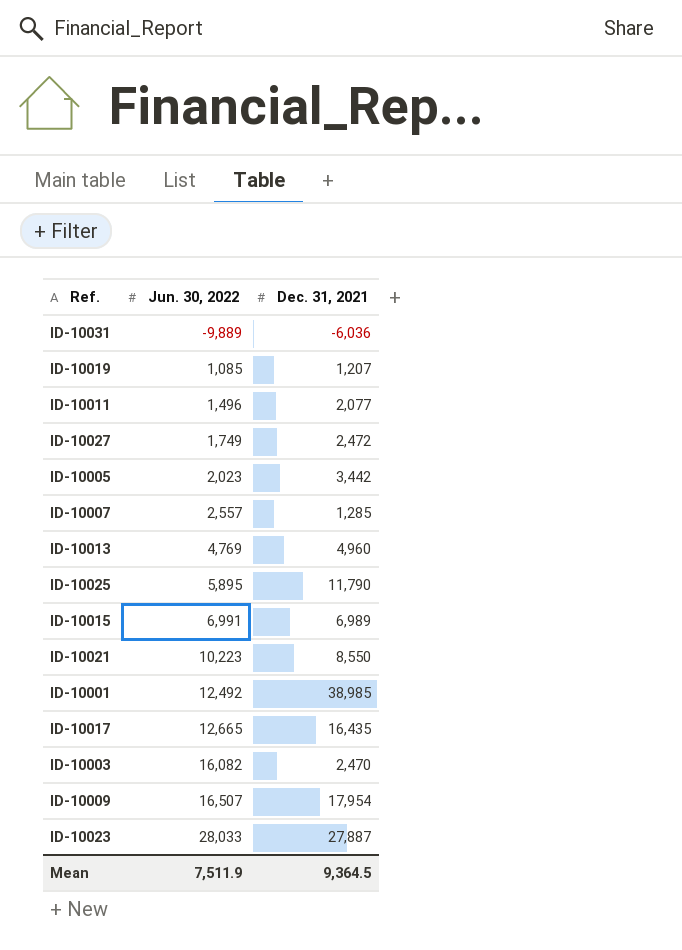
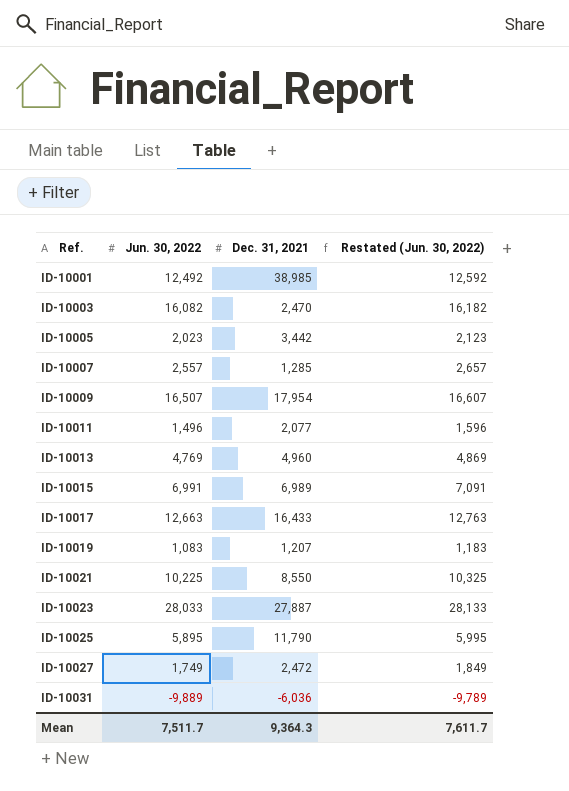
row order: Jun. 30, 2022 ascending -> Ref. ascending
column Restated (Jun. 30, 2022) | formula: none -> [Jun. 30, 2022] + 100
ID-10017 | Jun. 30, 2022: 12,665 -> 12,663
ID-10017 | Dec. 31, 2021: 16,435 -> 16,433
ID-10019 | Jun. 30, 2022: 1,085 -> 1,083
ID-10021 | Jun. 30, 2022: 10,223 -> 10,225
Mean | Jun. 30, 2022: 7,511.9 -> 7,511.7
Mean | Dec. 31, 2021: 9,364.5 -> 9,364.3

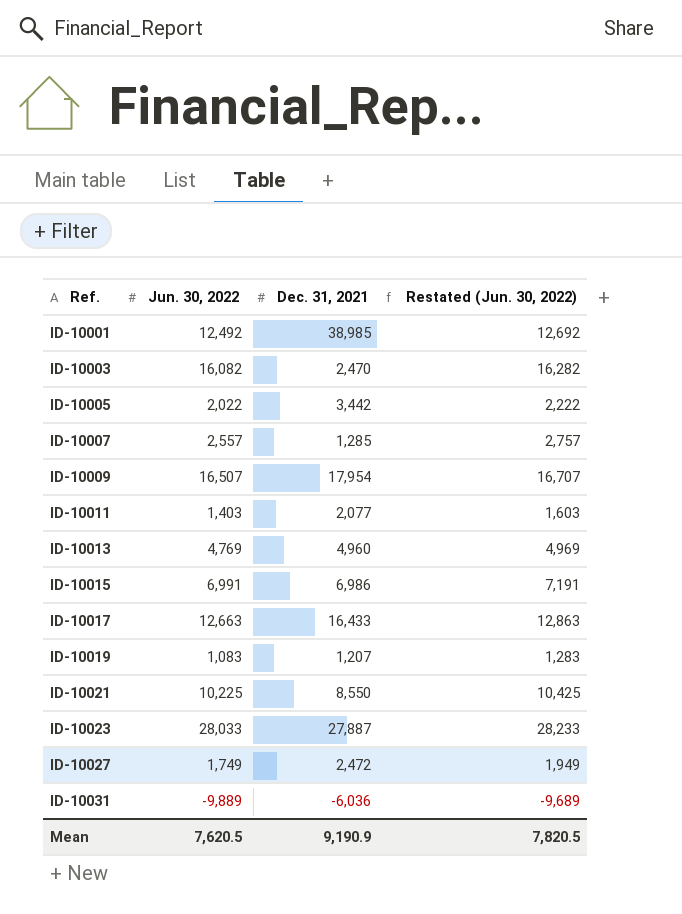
column Restated (Jun. 30, 2022) | formula: [Jun. 30, 2022] + 100 -> [Jun. 30, 2022] + 200
row ID-10025: 5,895 | 11,790 | 5,995 -> none
ID-10005 | Jun. 30, 2022: 2,023 -> 2,022
ID-10011 | Jun. 30, 2022: 1,496 -> 1,403
ID-10015 | Dec. 31, 2021: 6,989 -> 6,986
Mean | Jun. 30, 2022: 7,511.7 -> 7,620.5
Mean | Dec. 31, 2021: 9,364.3 -> 9,190.9
Mean | Restated (Jun. 30, 2022): 7,611.7 -> 7,820.5

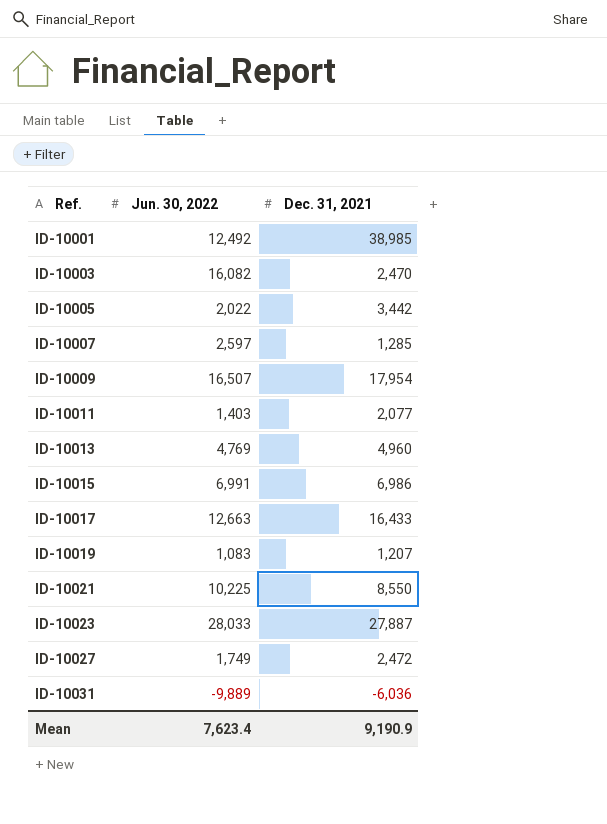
column Restated (Jun. 30, 2022) | formula: [Jun. 30, 2022] + 200 -> none
ID-10007 | Jun. 30, 2022: 2,557 -> 2,597
Mean | Jun. 30, 2022: 7,620.5 -> 7,623.4

